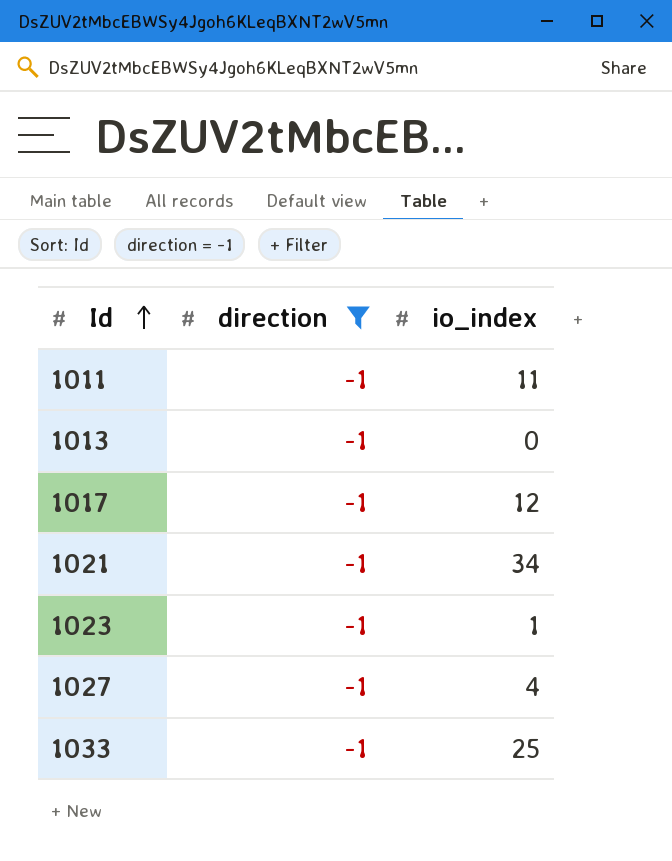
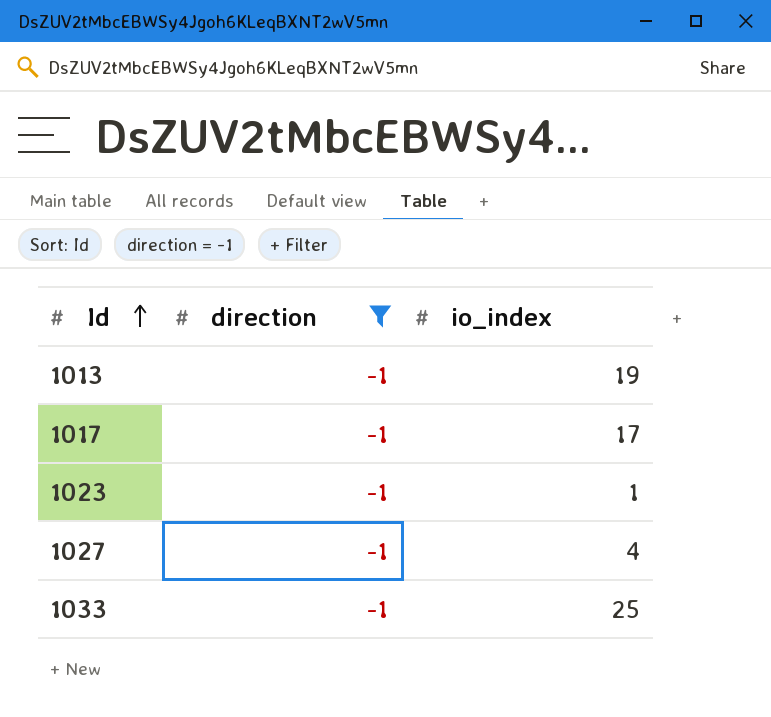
row 1011: -1 | 11 -> none
row 1021: -1 | 34 -> none
1013 | io_index: 0 -> 19
1017 | io_index: 12 -> 17

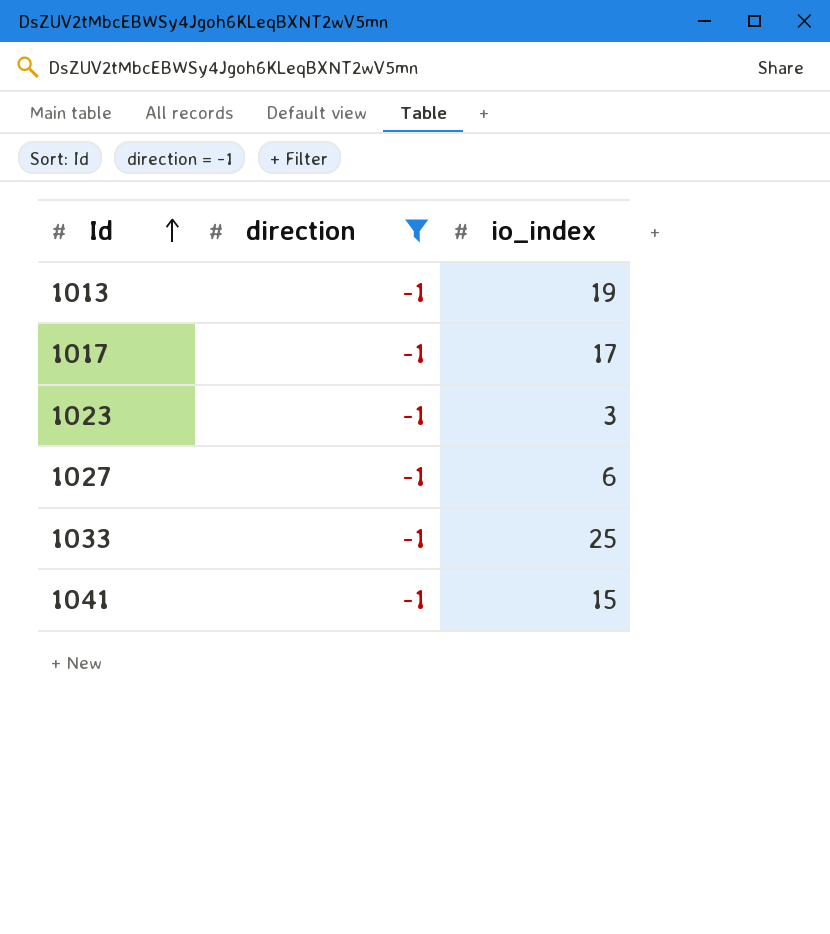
1023 | io_index: 1 -> 3
1027 | io_index: 4 -> 6
row 1041: none -> -1 | 15

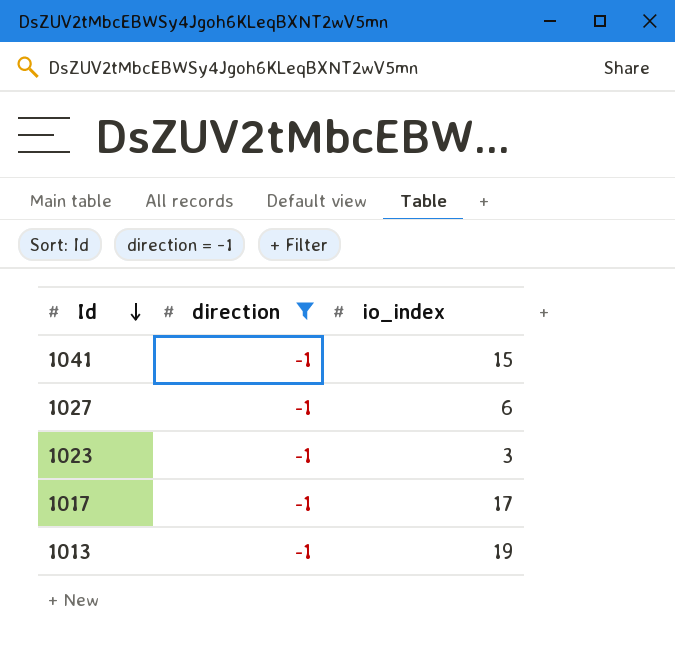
row order: Id ascending -> Id descending
row 1033: -1 | 25 -> none

